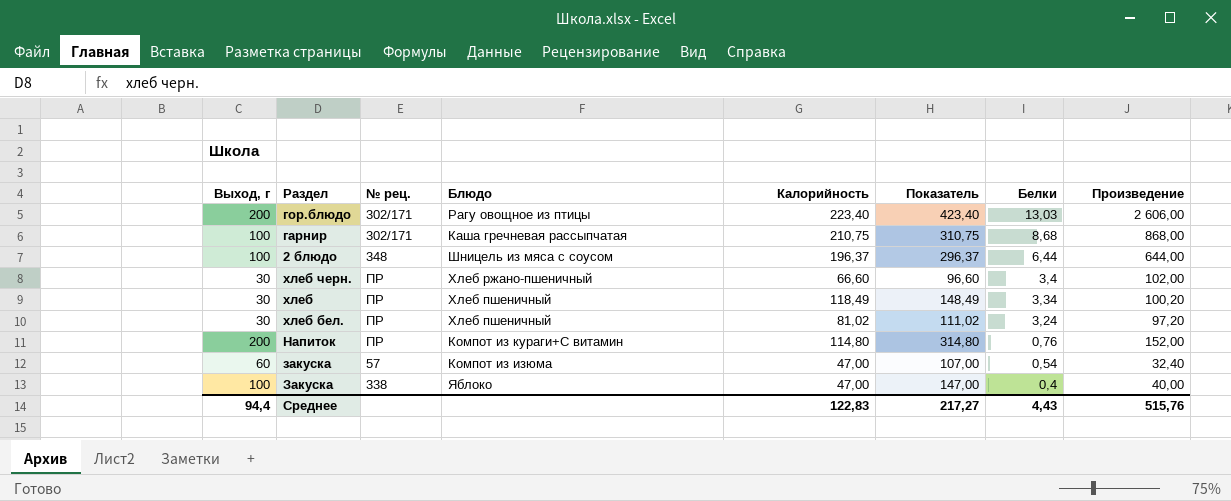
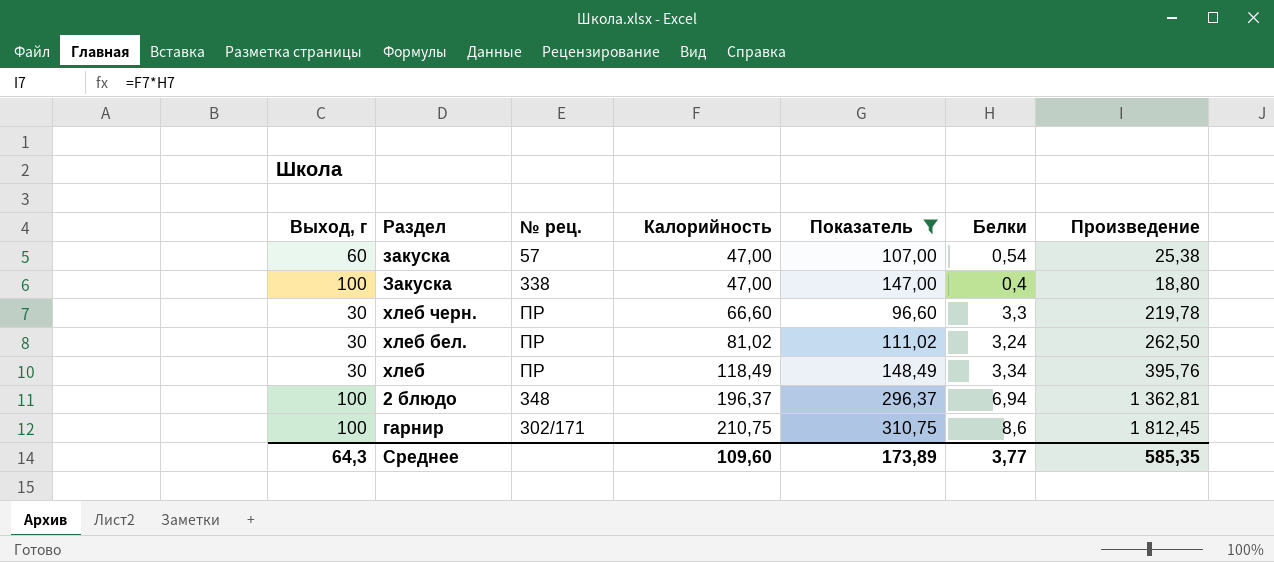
filter: none -> Показатель <= 310,75
row order: Белки descending -> Калорийность ascending
column Блюдо | position: 4 -> none
column Произведение | formula: [Выход, г] * [Белки] -> [Калорийность] * [Белки]
хлеб черн. | Белки: 3,4 -> 3,3
2 блюдо | Белки: 6,44 -> 6,94
гарнир | Белки: 8,68 -> 8,6
Среднее | Выход, г: 94,4 -> 64,3
Среднее | Калорийность: 122,83 -> 109,60
Среднее | Показатель: 217,27 -> 173,89
Среднее | Белки: 4,43 -> 3,77
Среднее | Произведение: 515,76 -> 585,35

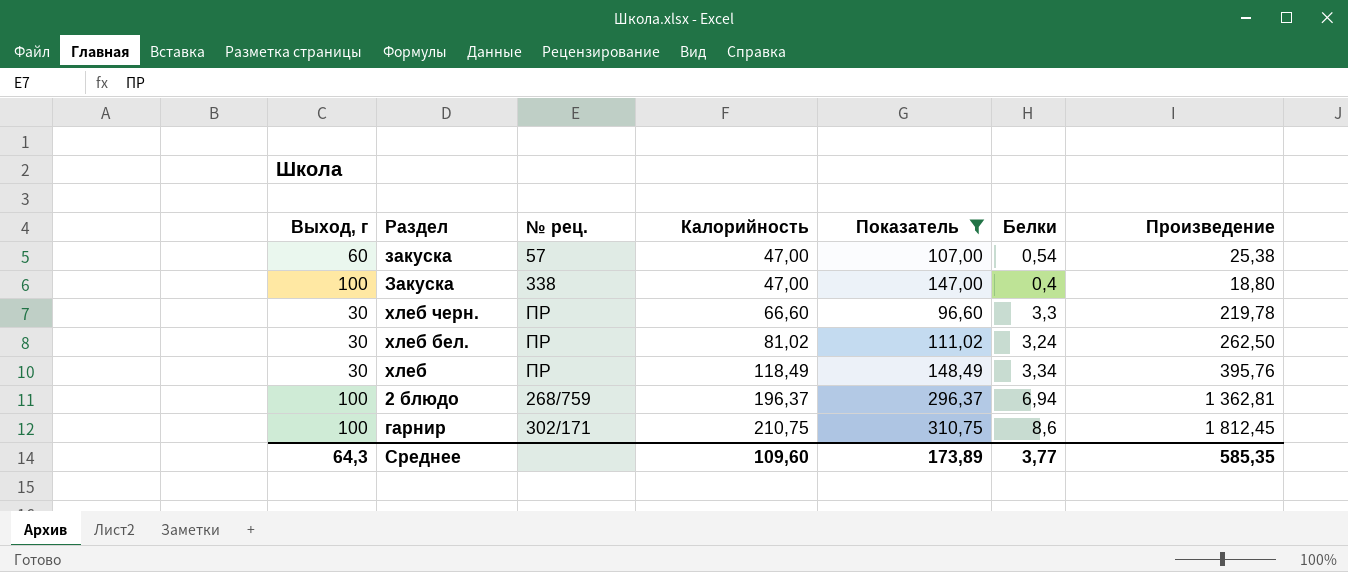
2 блюдо | № рец.: 348 -> 268/759

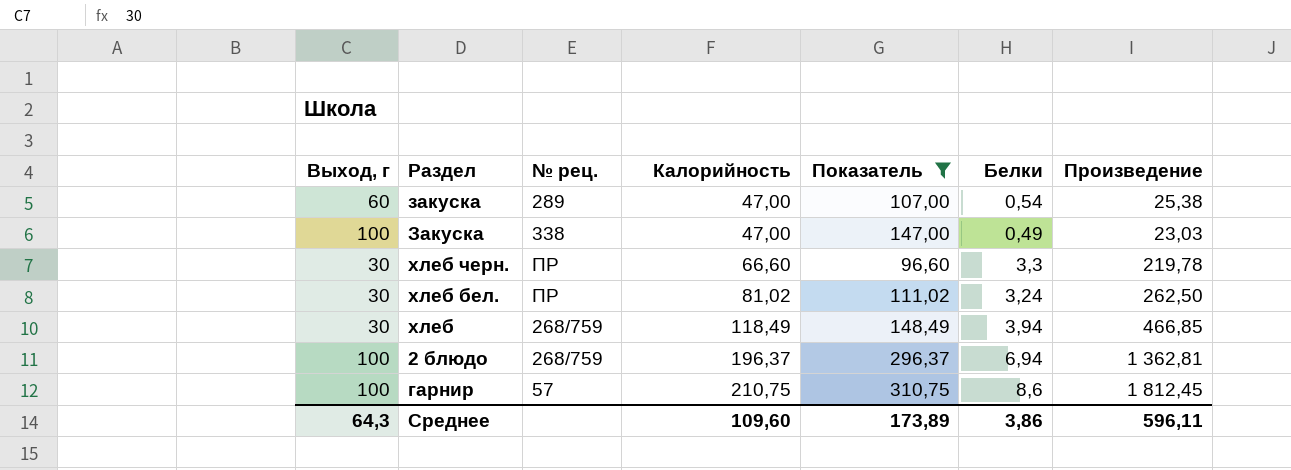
закуска | № рец.: 57 -> 289
Закуска | Белки: 0,4 -> 0,49
Закуска | Произведение: 18,80 -> 23,03
хлеб | № рец.: ПР -> 268/759
хлеб | Белки: 3,34 -> 3,94
хлеб | Произведение: 395,76 -> 466,85
гарнир | № рец.: 302/171 -> 57
Среднее | Белки: 3,77 -> 3,86
Среднее | Произведение: 585,35 -> 596,11

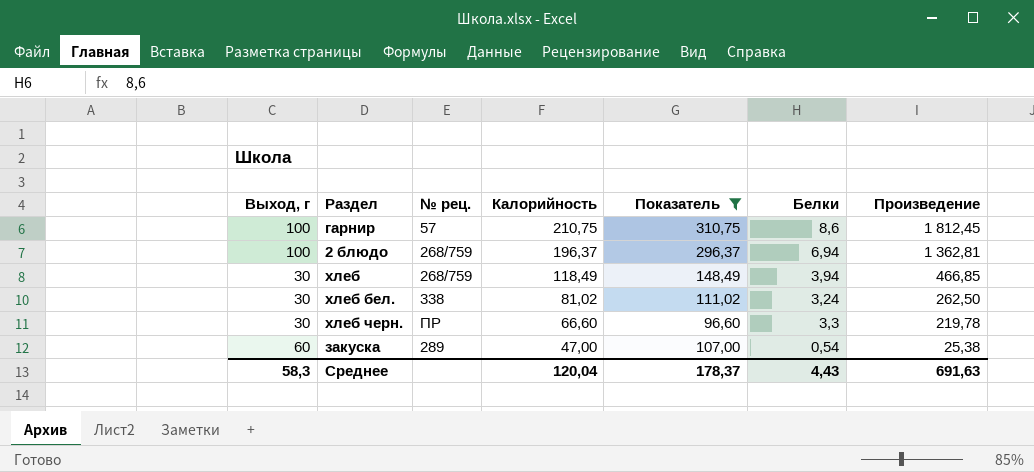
row order: Калорийность ascending -> Калорийность descending
row Закуска: 100 | 338 | 47,00 | 147,00 | 0,49 | 23,03 -> none
хлеб бел. | № рец.: ПР -> 338
Среднее | Выход, г: 64,3 -> 58,3
Среднее | Калорийность: 109,60 -> 120,04
Среднее | Показатель: 173,89 -> 178,37
Среднее | Белки: 3,86 -> 4,43
Среднее | Произведение: 596,11 -> 691,63

